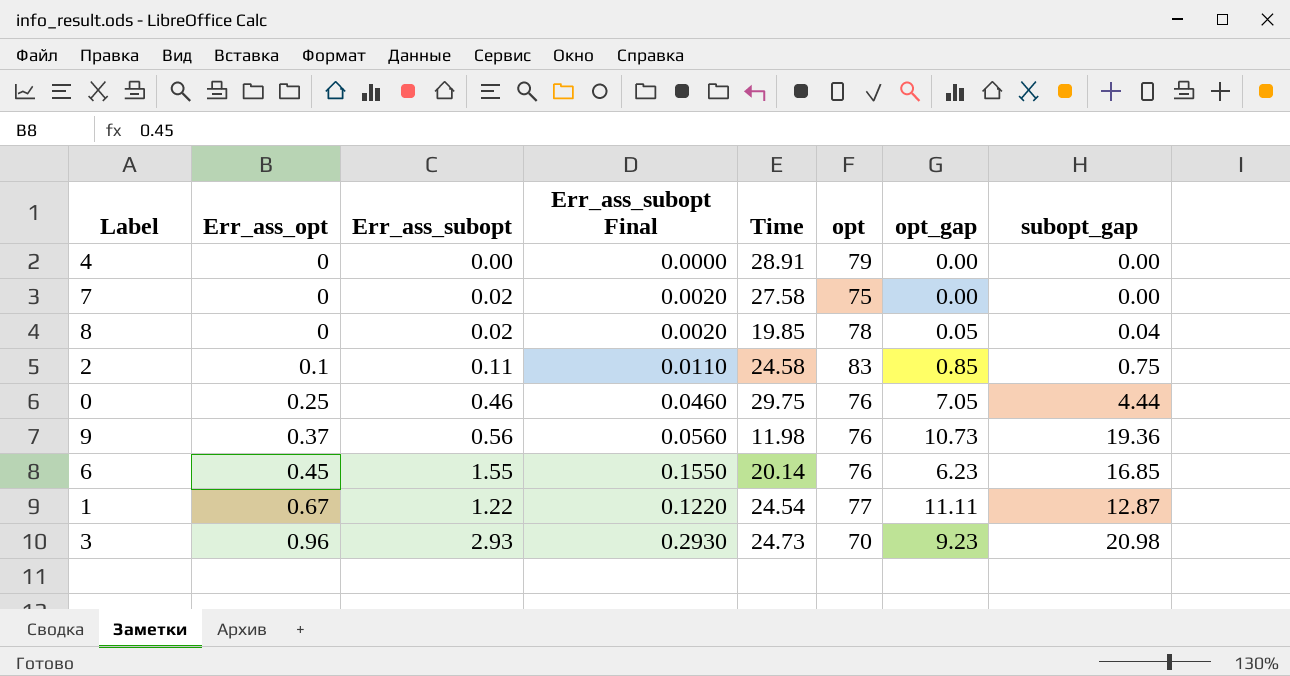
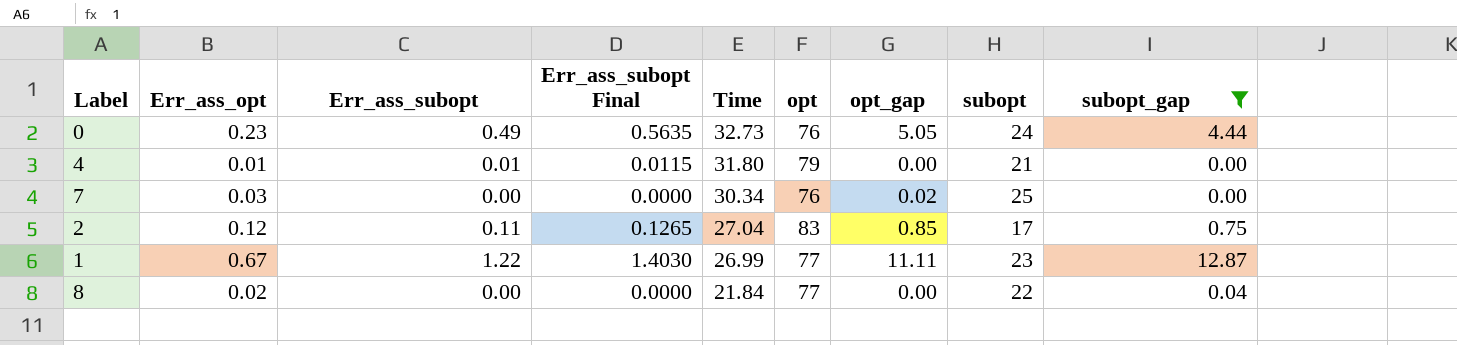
filter: none -> subopt_gap <= 12.87
row order: Err_ass_opt ascending -> Time descending
column Err_ass_subopt Final | formula: [Err_ass_subopt] * 0.1 -> [Err_ass_subopt] * 1.15
column subopt | position: none -> 8
0 | Err_ass_opt: 0.25 -> 0.23
0 | Err_ass_subopt: 0.46 -> 0.49
0 | Time: 29.75 -> 32.73
0 | opt_gap: 7.05 -> 5.05
4 | Err_ass_opt: 0 -> 0.01
4 | Err_ass_subopt: 0.00 -> 0.01
4 | Time: 28.91 -> 31.80
7 | Err_ass_opt: 0 -> 0.03
7 | Err_ass_subopt: 0.02 -> 0.00
7 | Time: 27.58 -> 30.34
7 | opt: 75 -> 76
7 | opt_gap: 0.00 -> 0.02
2 | Err_ass_opt: 0.1 -> 0.12
2 | Time: 24.58 -> 27.04
1 | Time: 24.54 -> 26.99
8 | Err_ass_opt: 0 -> 0.02
8 | Err_ass_subopt: 0.02 -> 0.00
8 | Time: 19.85 -> 21.84
8 | opt: 78 -> 77
8 | opt_gap: 0.05 -> 0.00

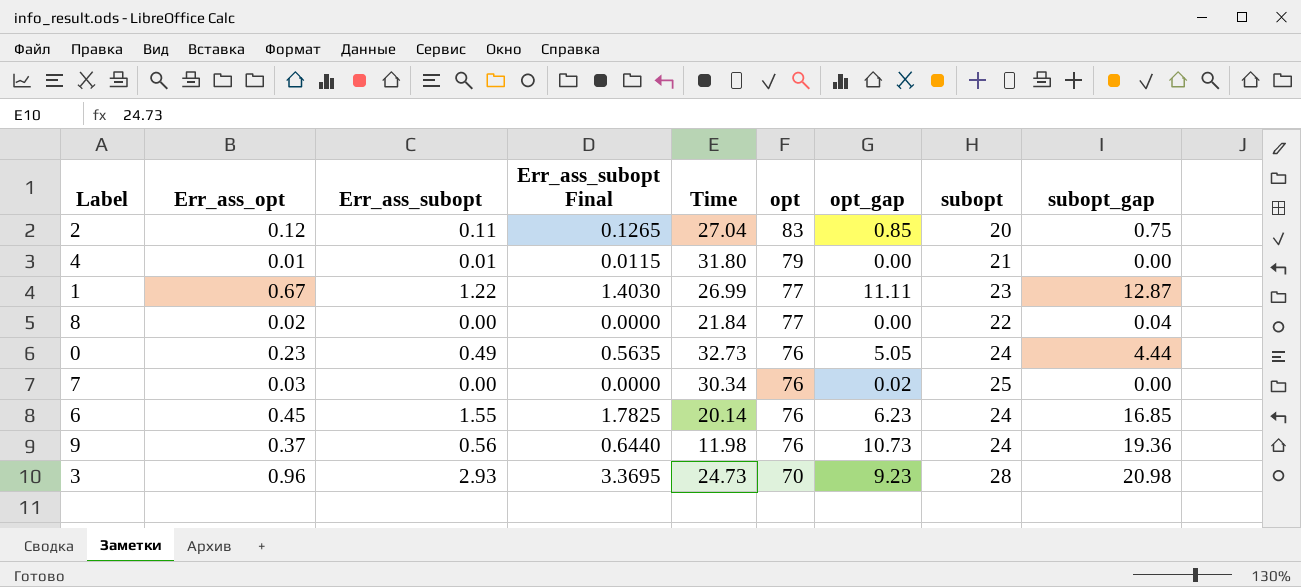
filter: subopt_gap <= 12.87 -> none
row order: Time descending -> opt descending
2 | subopt: 17 -> 20

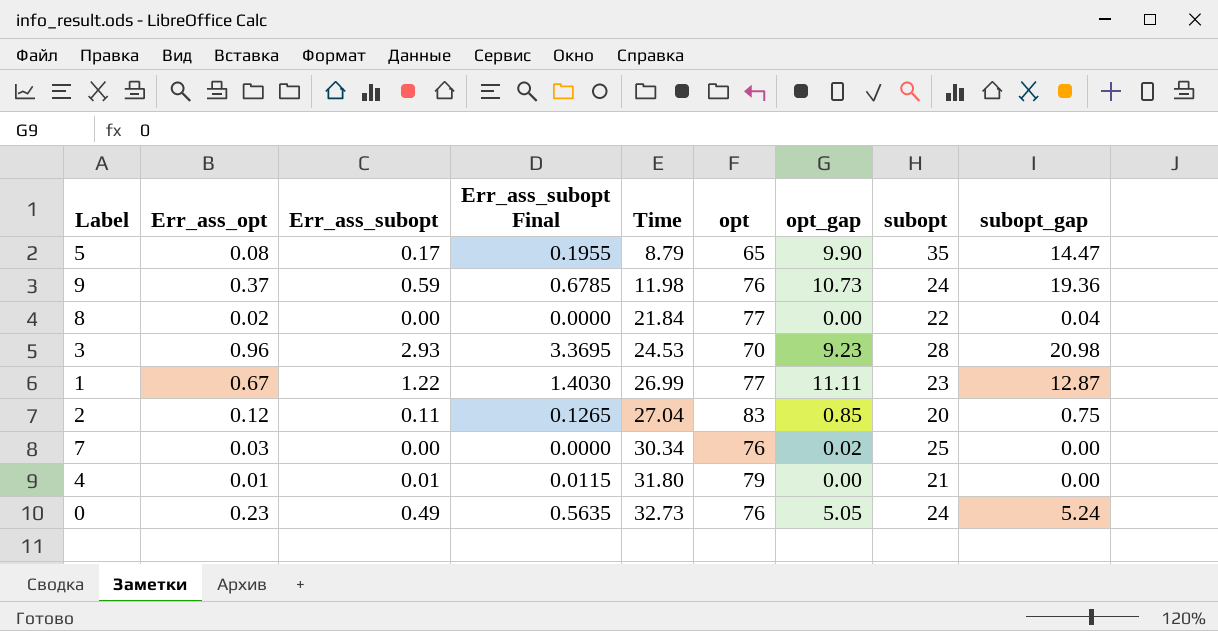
row order: opt descending -> Time ascending
row 6: 0.45 | 1.55 | 1.7825 | 20.14 | 76 | 6.23 | 24 | 16.85 -> none
row 5: none -> 0.08 | 0.17 | 0.1955 | 8.79 | 65 | 9.90 | 35 | 14.47
9 | Err_ass_subopt: 0.56 -> 0.59
9 | Err_ass_subopt Final: 0.6440 -> 0.6785
3 | Time: 24.73 -> 24.53
0 | subopt_gap: 4.44 -> 5.24

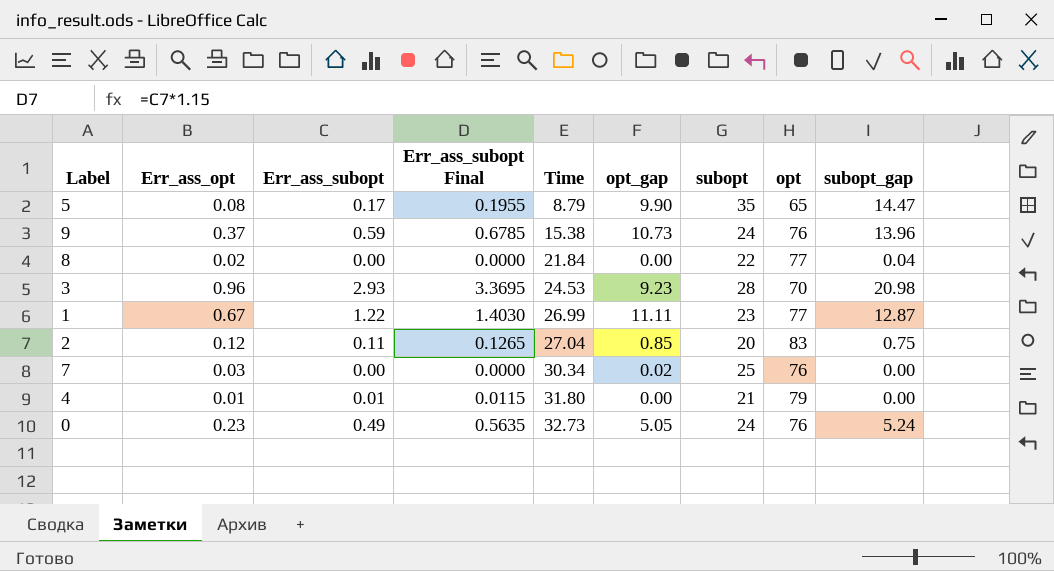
column opt | position: 6 -> 8
9 | Time: 11.98 -> 15.38
9 | subopt_gap: 19.36 -> 13.96

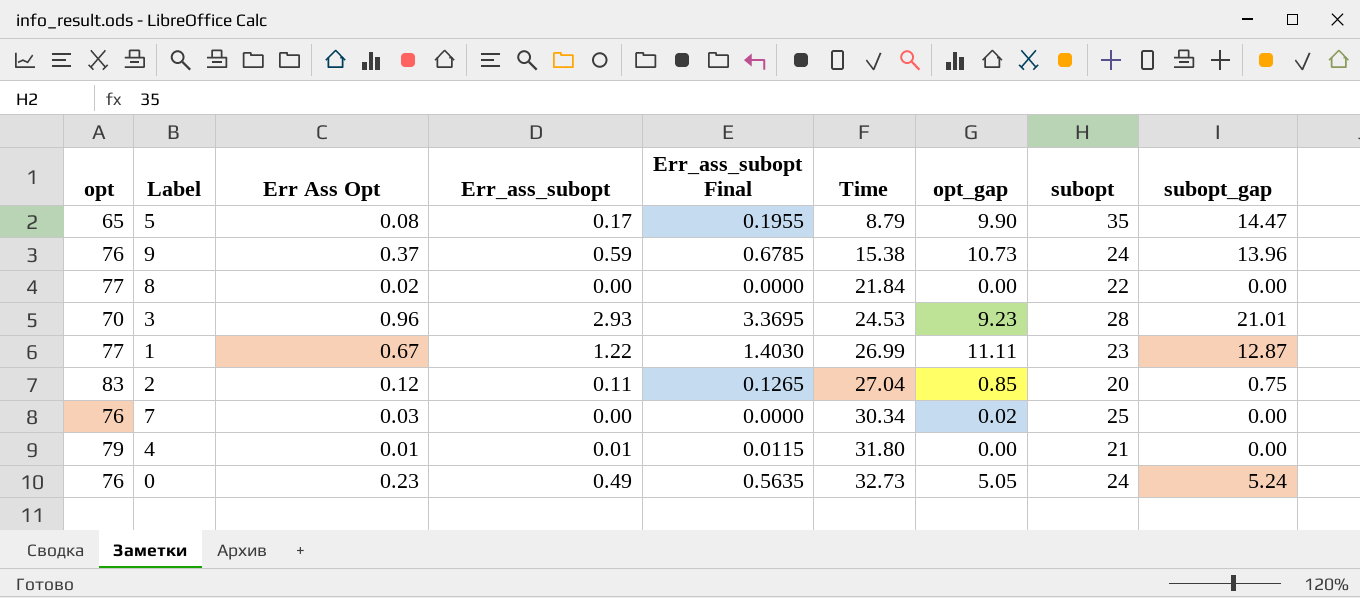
column opt | position: 8 -> 1
column name: Err_ass_opt -> Err Ass Opt
8 | subopt_gap: 0.04 -> 0.00
3 | subopt_gap: 20.98 -> 21.01

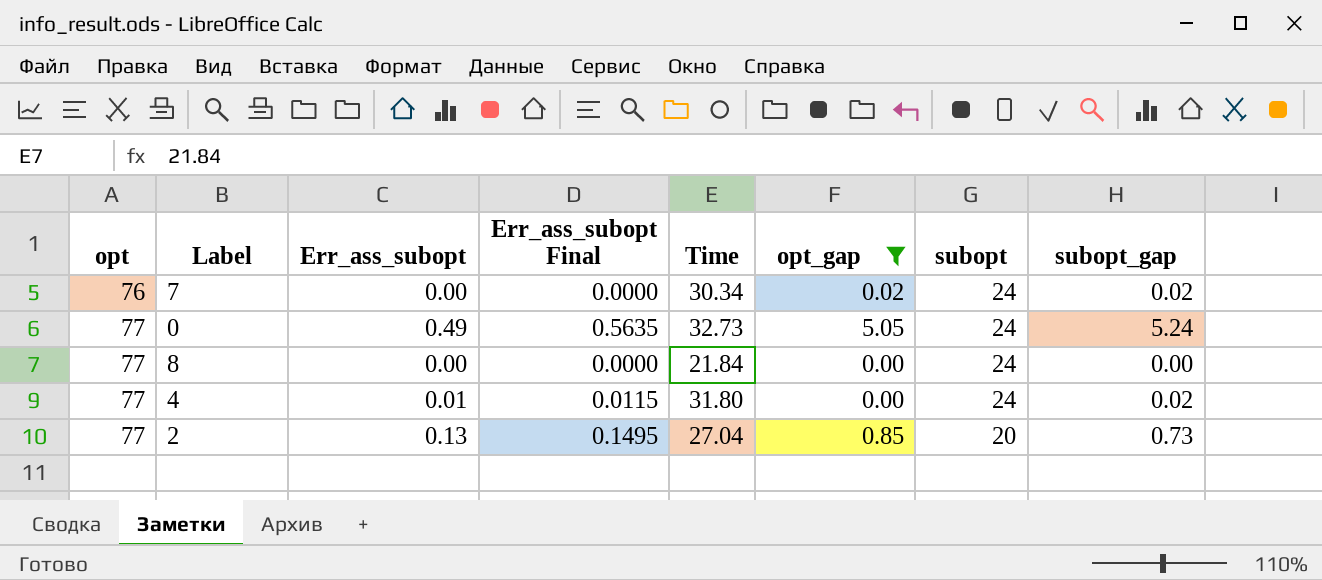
filter: none -> opt_gap <= 5.05
row order: Time ascending -> opt ascending
column Err Ass Opt | position: 3 -> none
7 | subopt: 25 -> 24
7 | subopt_gap: 0.00 -> 0.02
0 | opt: 76 -> 77
8 | subopt: 22 -> 24
4 | opt: 79 -> 77
4 | subopt: 21 -> 24
4 | subopt_gap: 0.00 -> 0.02
2 | opt: 83 -> 77
2 | Err_ass_subopt: 0.11 -> 0.13
2 | Err_ass_subopt Final: 0.1265 -> 0.1495
2 | subopt_gap: 0.75 -> 0.73

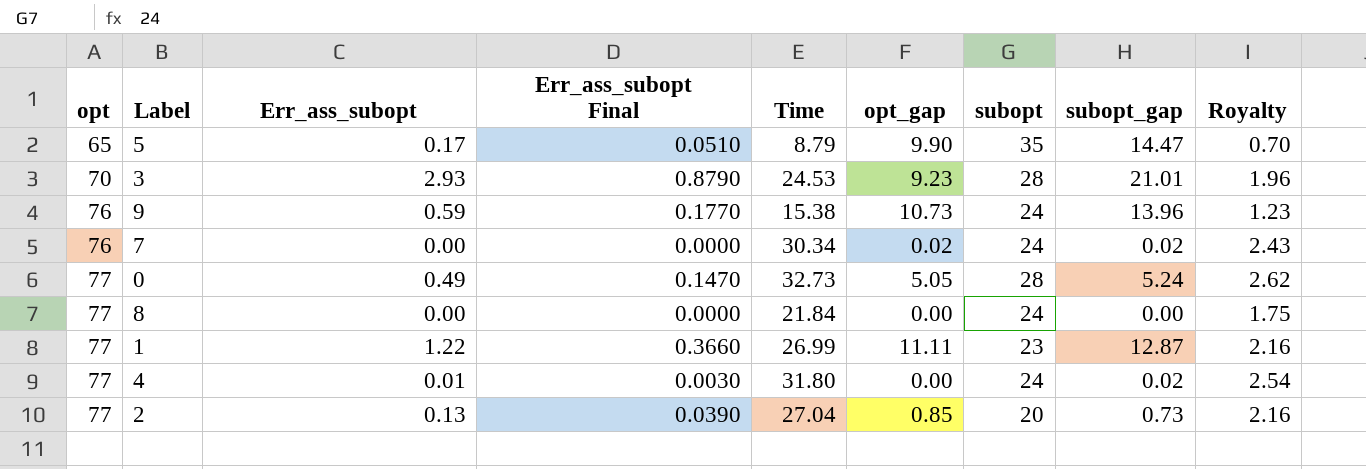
filter: opt_gap <= 5.05 -> none
column Err_ass_subopt Final | formula: [Err_ass_subopt] * 1.15 -> [Err_ass_subopt] * 0.3
column Royalty | formula: none -> [Time] * 0.08
0 | subopt: 24 -> 28

